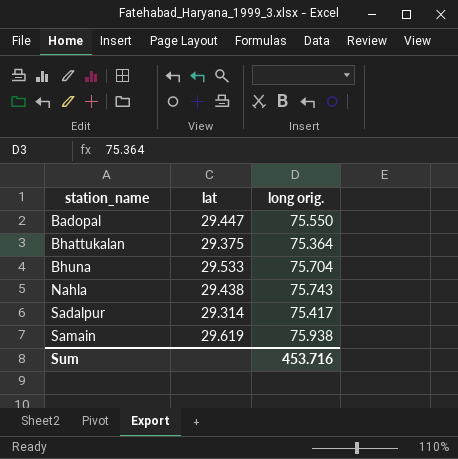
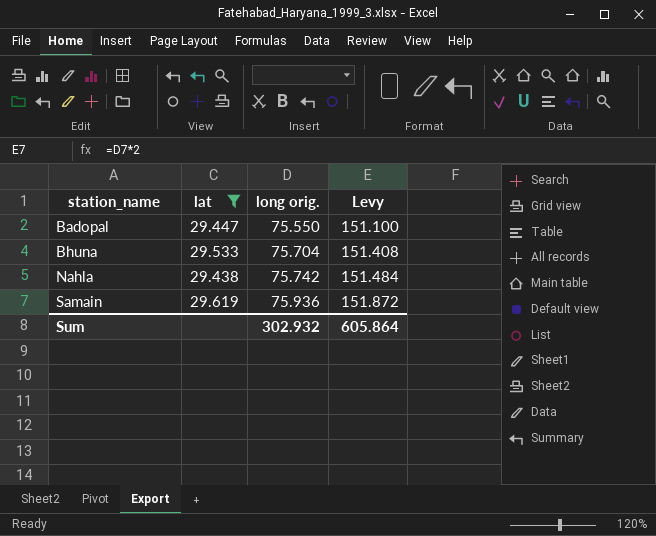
filter: none -> lat >= 29.438
column Levy | formula: none -> [long orig.] * 2
Nahla | long orig.: 75.743 -> 75.742
Samain | long orig.: 75.938 -> 75.936
Sum | long orig.: 453.716 -> 302.932

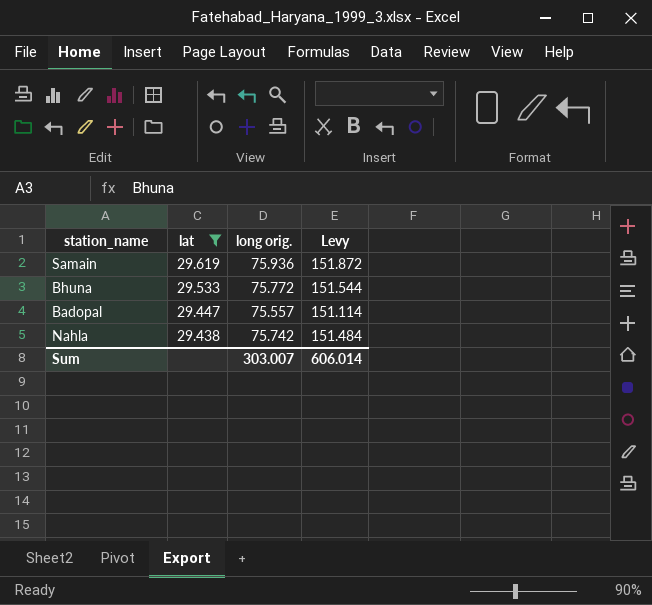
row order: station_name ascending -> lat descending
Bhuna | long orig.: 75.704 -> 75.772
Bhuna | Levy: 151.408 -> 151.544
Badopal | long orig.: 75.550 -> 75.557
Badopal | Levy: 151.100 -> 151.114
Sum | long orig.: 302.932 -> 303.007
Sum | Levy: 605.864 -> 606.014

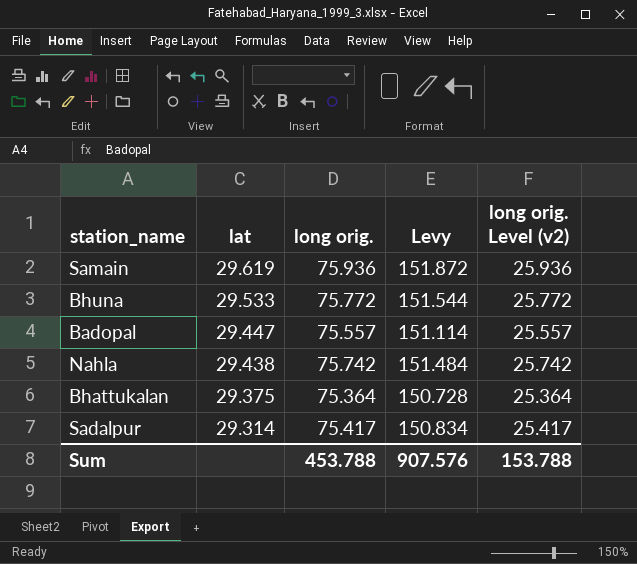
filter: lat >= 29.438 -> none
column long orig. Level (v2) | formula: none -> [long orig.] - 50
Sum | long orig.: 303.007 -> 453.788
Sum | Levy: 606.014 -> 907.576

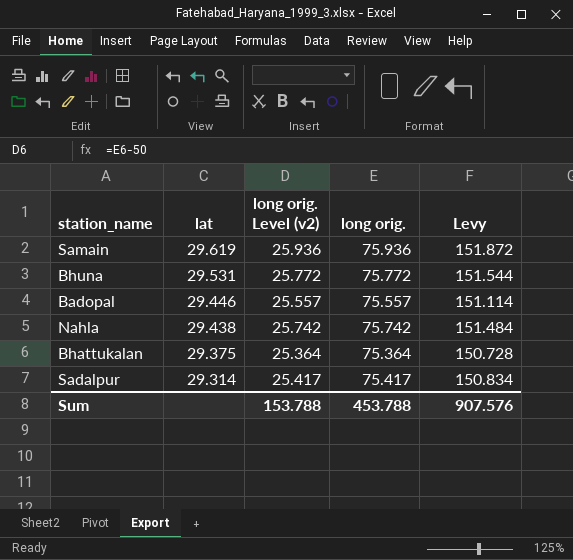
column long orig. Level (v2) | position: 5 -> 3
Bhuna | lat: 29.533 -> 29.531
Badopal | lat: 29.447 -> 29.446

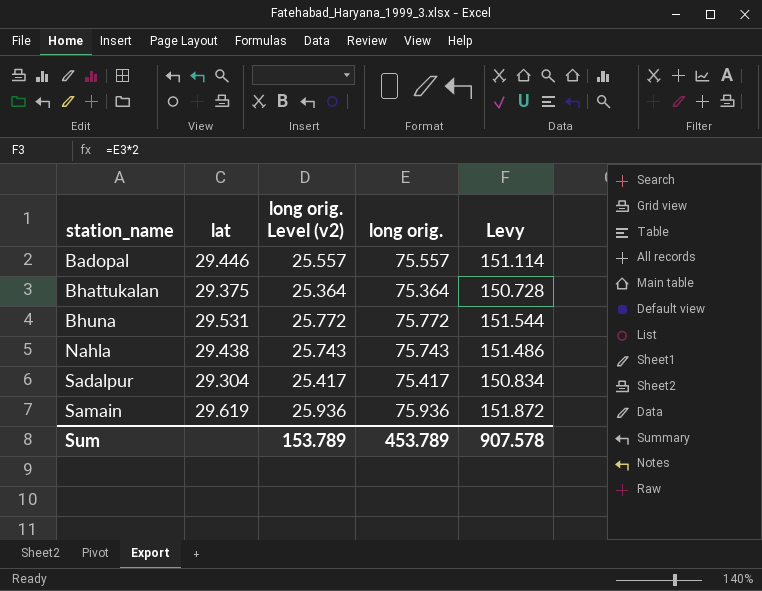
row order: lat descending -> station_name ascending
Nahla | long orig. Level (v2): 25.742 -> 25.743
Nahla | long orig.: 75.742 -> 75.743
Nahla | Levy: 151.484 -> 151.486
Sadalpur | lat: 29.314 -> 29.304
Sum | long orig. Level (v2): 153.788 -> 153.789
Sum | long orig.: 453.788 -> 453.789
Sum | Levy: 907.576 -> 907.578

